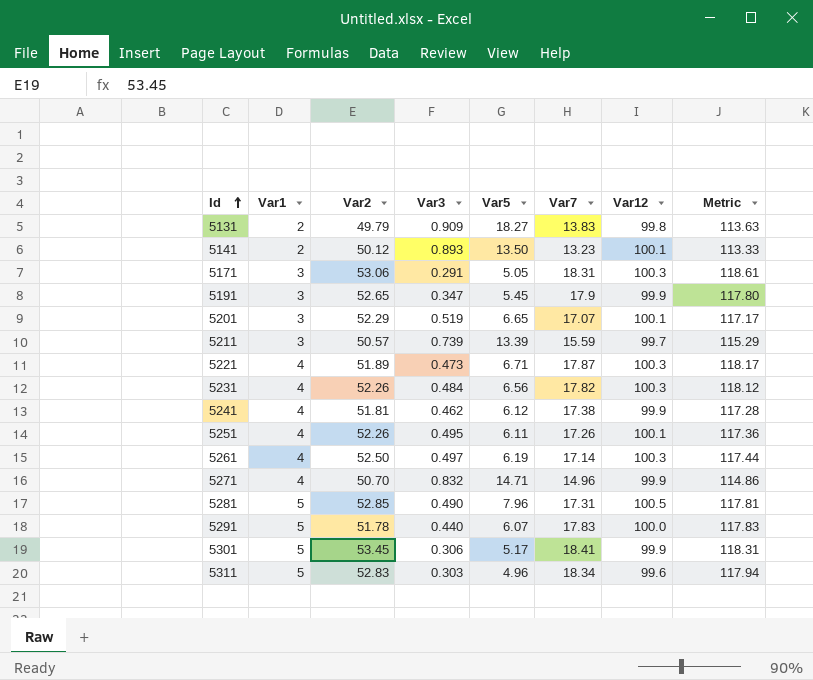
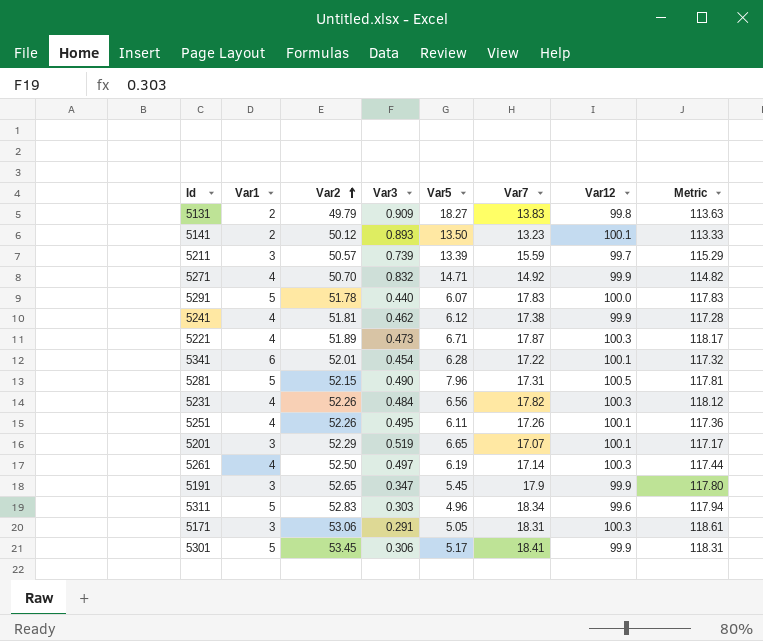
row order: Id ascending -> Var2 ascending
5271 | Var7: 14.96 -> 14.92
5271 | Metric: 114.86 -> 114.82
row 5341: none -> 6 | 52.01 | 0.454 | 6.28 | 17.22 | 100.1 | 117.32
5281 | Var2: 52.85 -> 52.15

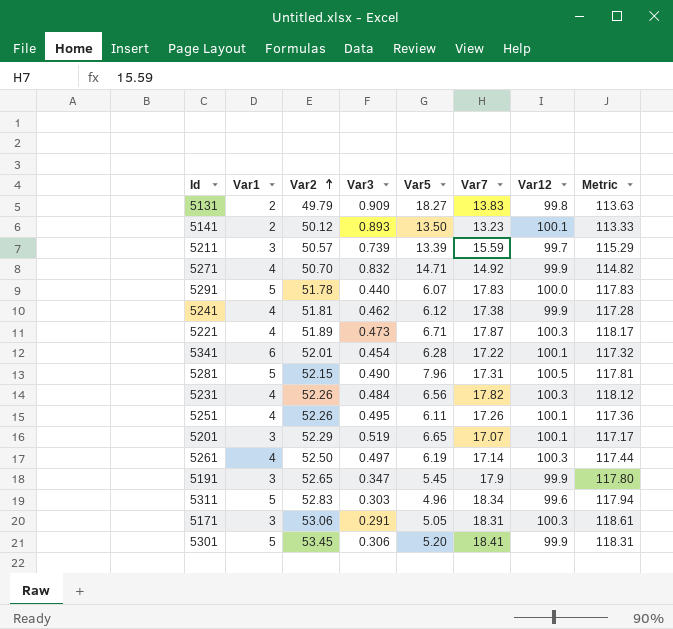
5301 | Var5: 5.17 -> 5.20

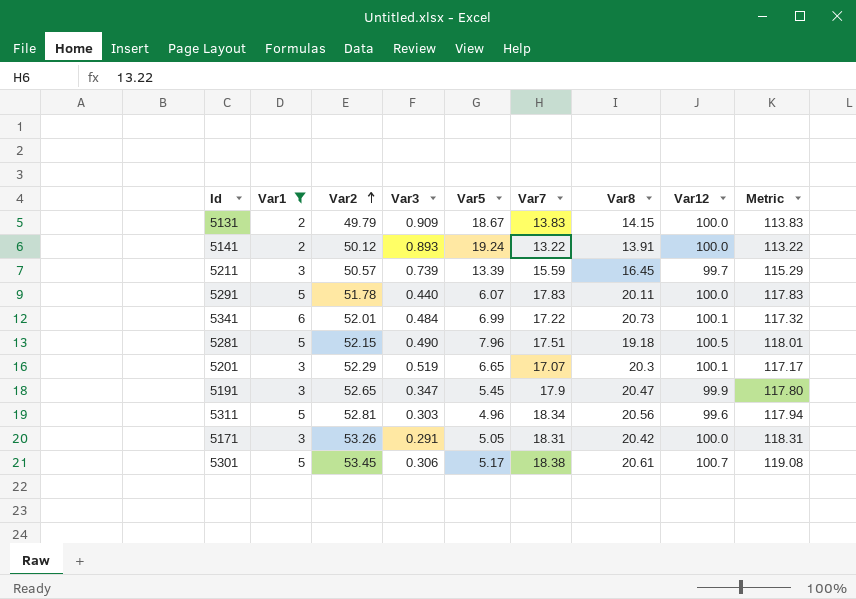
filter: none -> Var1 != 4
column Var8 | position: none -> 7
5131 | Var5: 18.27 -> 18.67
5131 | Var12: 99.8 -> 100.0
5131 | Metric: 113.63 -> 113.83
5141 | Var5: 13.50 -> 19.24
5141 | Var7: 13.23 -> 13.22
5141 | Var12: 100.1 -> 100.0
5141 | Metric: 113.33 -> 113.22
5341 | Var3: 0.454 -> 0.484
5341 | Var5: 6.28 -> 6.99
5281 | Var7: 17.31 -> 17.51
5281 | Metric: 117.81 -> 118.01
5311 | Var2: 52.83 -> 52.81
5171 | Var2: 53.06 -> 53.26
5171 | Var12: 100.3 -> 100.0
5171 | Metric: 118.61 -> 118.31
5301 | Var5: 5.20 -> 5.17
5301 | Var7: 18.41 -> 18.38
5301 | Var12: 99.9 -> 100.7
5301 | Metric: 118.31 -> 119.08

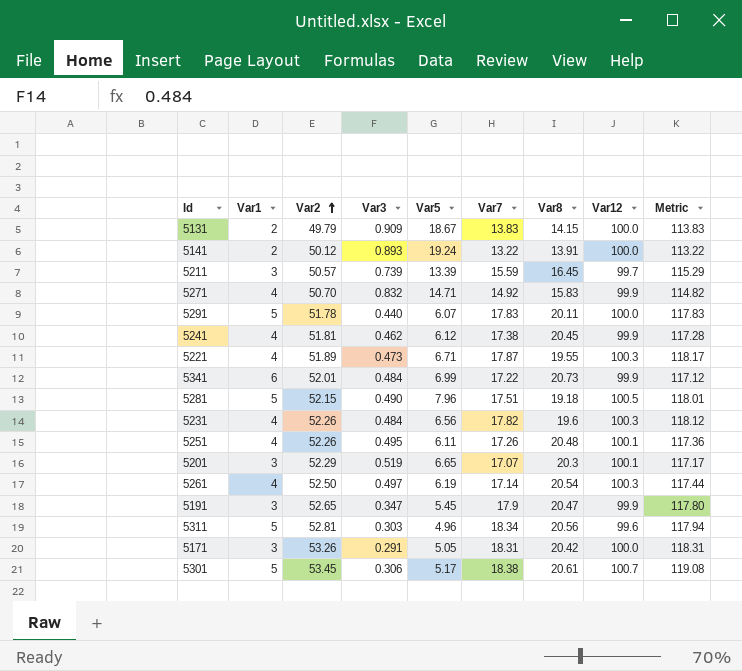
filter: Var1 != 4 -> none
5341 | Var12: 100.1 -> 99.9
5341 | Metric: 117.32 -> 117.12

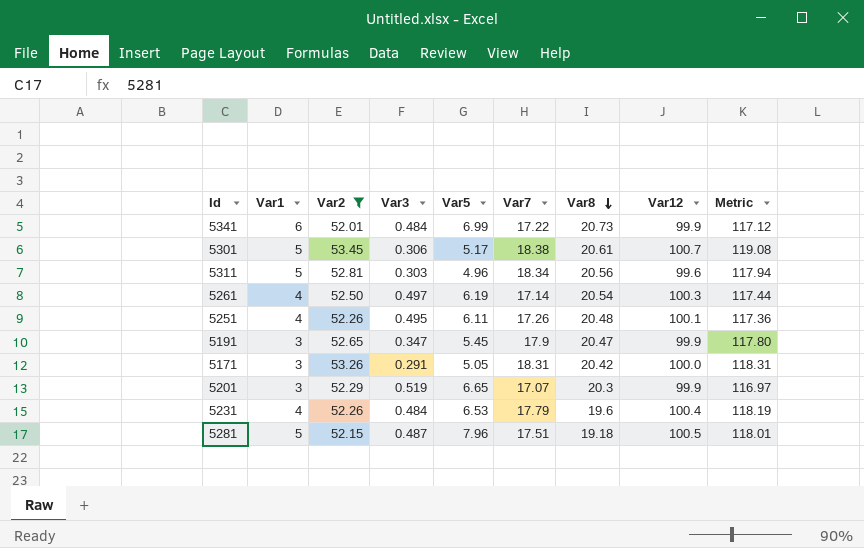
filter: none -> Var2 >= 52.01
row order: Var2 ascending -> Var8 descending
5201 | Var12: 100.1 -> 99.9
5201 | Metric: 117.17 -> 116.97
5231 | Var5: 6.56 -> 6.53
5231 | Var7: 17.82 -> 17.79
5231 | Var12: 100.3 -> 100.4
5231 | Metric: 118.12 -> 118.19
5281 | Var3: 0.490 -> 0.487

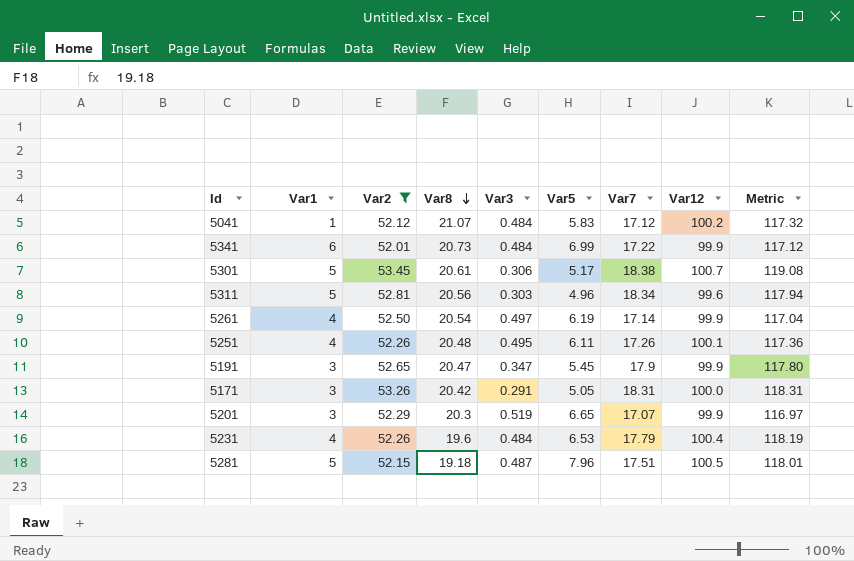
column Var8 | position: 7 -> 4
row 5041: none -> 1 | 52.12 | 21.07 | 0.484 | 5.83 | 17.12 | 100.2 | 117.32
5261 | Var12: 100.3 -> 99.9
5261 | Metric: 117.44 -> 117.04

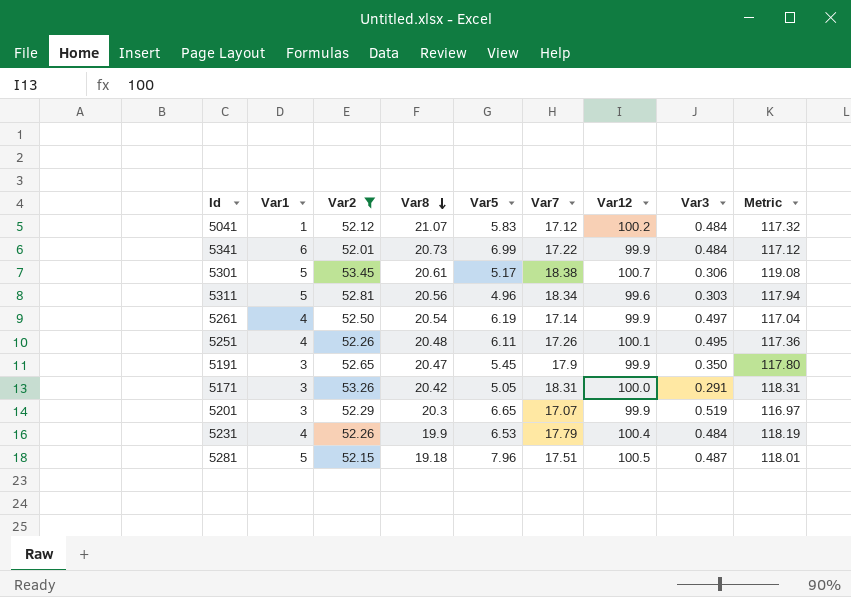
column Var3 | position: 5 -> 8
5191 | Var3: 0.347 -> 0.350
5231 | Var8: 19.6 -> 19.9

